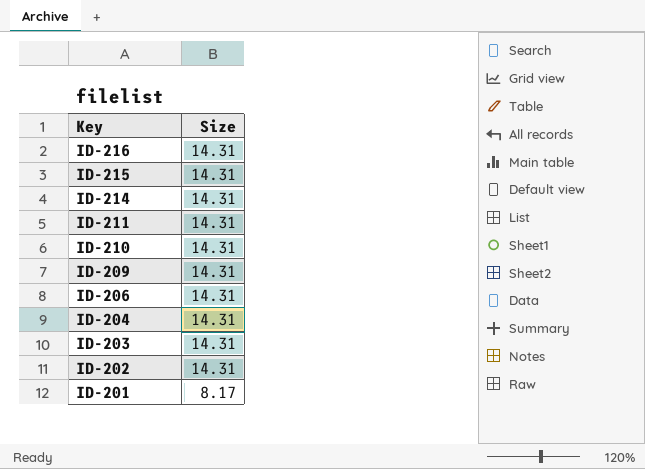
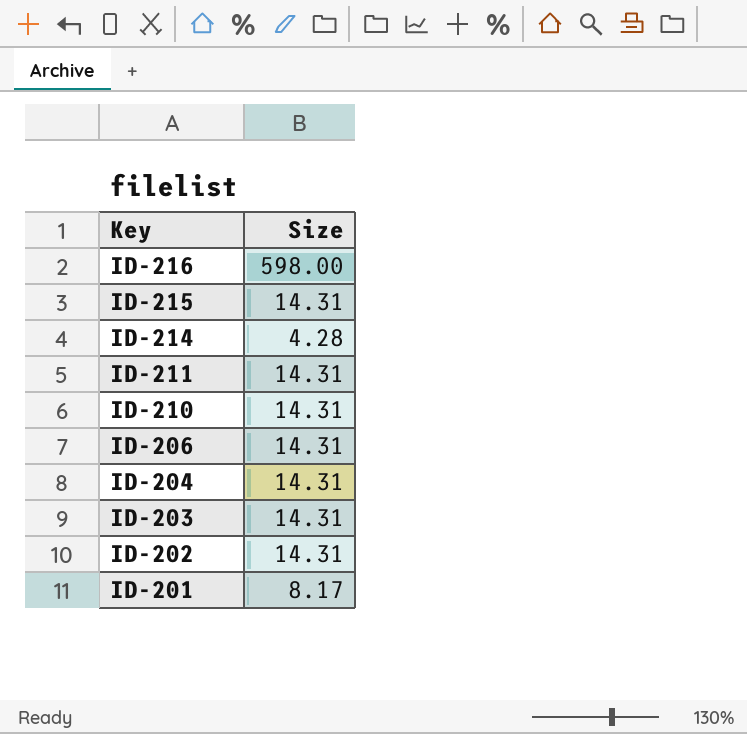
row ID-209: 14.31 -> none
ID-216 | Size: 14.31 -> 598.00
ID-214 | Size: 14.31 -> 4.28

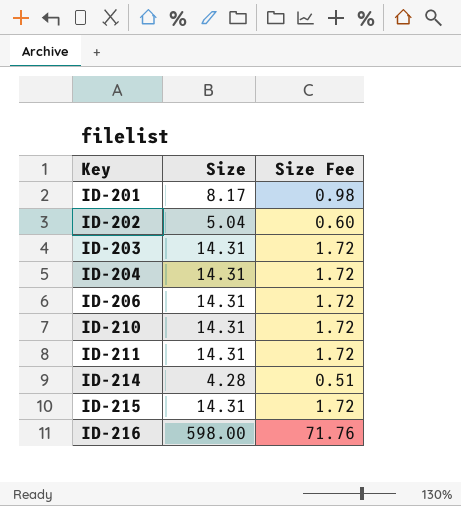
row order: Key descending -> Key ascending
column Size Fee | formula: none -> [Size] * 0.12
ID-202 | Size: 14.31 -> 5.04

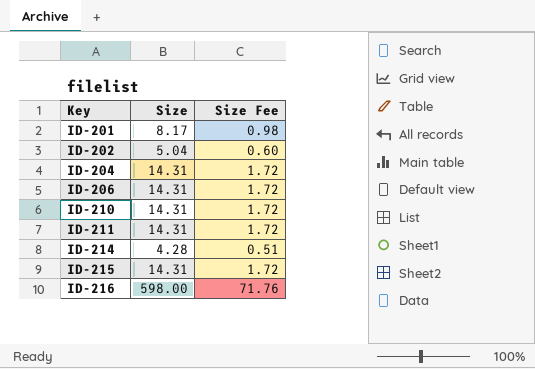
row ID-203: 14.31 | 1.72 -> none

